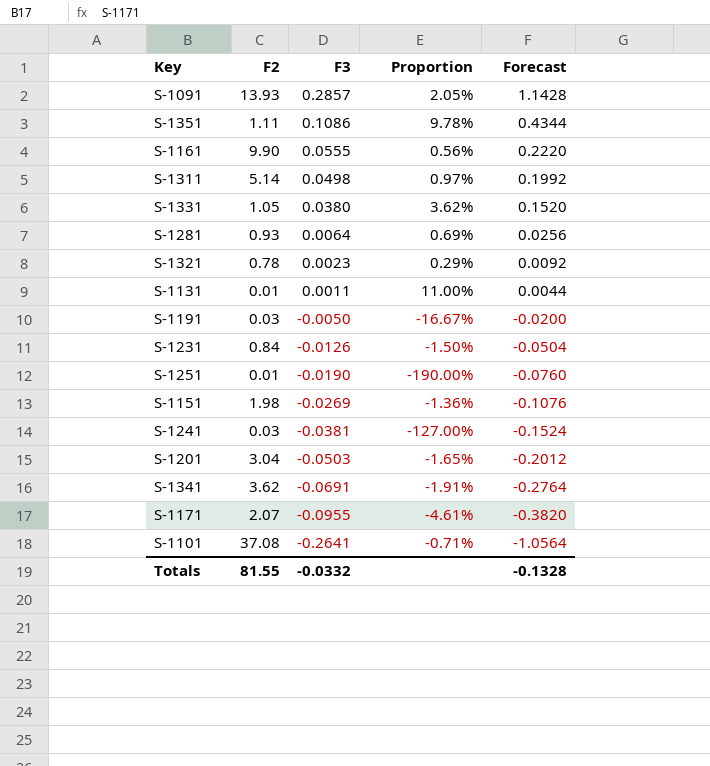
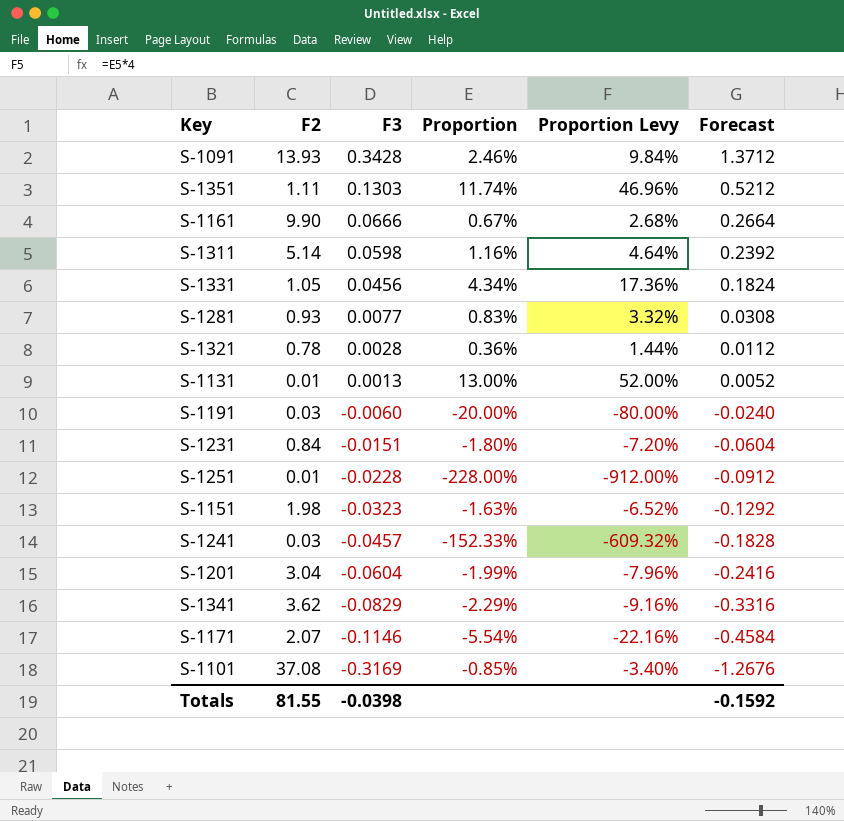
column Proportion Levy | formula: none -> [Proportion] * 4
S-1091 | F3: 0.2857 -> 0.3428
S-1091 | Proportion: 2.05% -> 2.46%
S-1091 | Forecast: 1.1428 -> 1.3712
S-1351 | F3: 0.1086 -> 0.1303
S-1351 | Proportion: 9.78% -> 11.74%
S-1351 | Forecast: 0.4344 -> 0.5212
S-1161 | F3: 0.0555 -> 0.0666
S-1161 | Proportion: 0.56% -> 0.67%
S-1161 | Forecast: 0.2220 -> 0.2664
S-1311 | F3: 0.0498 -> 0.0598
S-1311 | Proportion: 0.97% -> 1.16%
S-1311 | Forecast: 0.1992 -> 0.2392
S-1331 | F3: 0.0380 -> 0.0456
S-1331 | Proportion: 3.62% -> 4.34%
S-1331 | Forecast: 0.1520 -> 0.1824
S-1281 | F3: 0.0064 -> 0.0077
S-1281 | Proportion: 0.69% -> 0.83%
S-1281 | Forecast: 0.0256 -> 0.0308
S-1321 | F3: 0.0023 -> 0.0028
S-1321 | Proportion: 0.29% -> 0.36%
S-1321 | Forecast: 0.0092 -> 0.0112
S-1131 | F3: 0.0011 -> 0.0013
S-1131 | Proportion: 11.00% -> 13.00%
S-1131 | Forecast: 0.0044 -> 0.0052
S-1191 | F3: -0.0050 -> -0.0060
S-1191 | Proportion: -16.67% -> -20.00%
S-1191 | Forecast: -0.0200 -> -0.0240
S-1231 | F3: -0.0126 -> -0.0151
S-1231 | Proportion: -1.50% -> -1.80%
S-1231 | Forecast: -0.0504 -> -0.0604
S-1251 | F3: -0.0190 -> -0.0228
S-1251 | Proportion: -190.00% -> -228.00%
S-1251 | Forecast: -0.0760 -> -0.0912
S-1151 | F3: -0.0269 -> -0.0323
S-1151 | Proportion: -1.36% -> -1.63%
S-1151 | Forecast: -0.1076 -> -0.1292
S-1241 | F3: -0.0381 -> -0.0457
S-1241 | Proportion: -127.00% -> -152.33%
S-1241 | Forecast: -0.1524 -> -0.1828
S-1201 | F3: -0.0503 -> -0.0604
S-1201 | Proportion: -1.65% -> -1.99%
S-1201 | Forecast: -0.2012 -> -0.2416
S-1341 | F3: -0.0691 -> -0.0829
S-1341 | Proportion: -1.91% -> -2.29%
S-1341 | Forecast: -0.2764 -> -0.3316
S-1171 | F3: -0.0955 -> -0.1146
S-1171 | Proportion: -4.61% -> -5.54%
S-1171 | Forecast: -0.3820 -> -0.4584
S-1101 | F3: -0.2641 -> -0.3169
S-1101 | Proportion: -0.71% -> -0.85%
S-1101 | Forecast: -1.0564 -> -1.2676
Totals | F3: -0.0332 -> -0.0398
Totals | Forecast: -0.1328 -> -0.1592

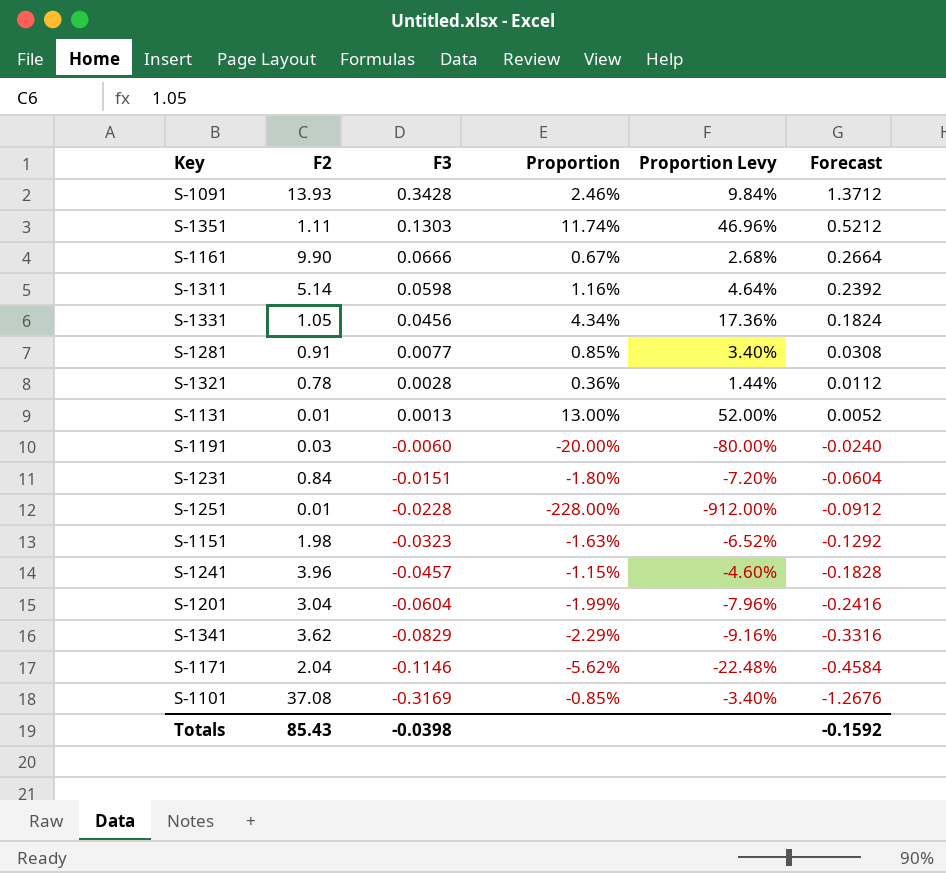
S-1281 | F2: 0.93 -> 0.91
S-1281 | Proportion: 0.83% -> 0.85%
S-1281 | Proportion Levy: 3.32% -> 3.40%
S-1241 | F2: 0.03 -> 3.96
S-1241 | Proportion: -152.33% -> -1.15%
S-1241 | Proportion Levy: -609.32% -> -4.60%
S-1171 | F2: 2.07 -> 2.04
S-1171 | Proportion: -5.54% -> -5.62%
S-1171 | Proportion Levy: -22.16% -> -22.48%
Totals | F2: 81.55 -> 85.43

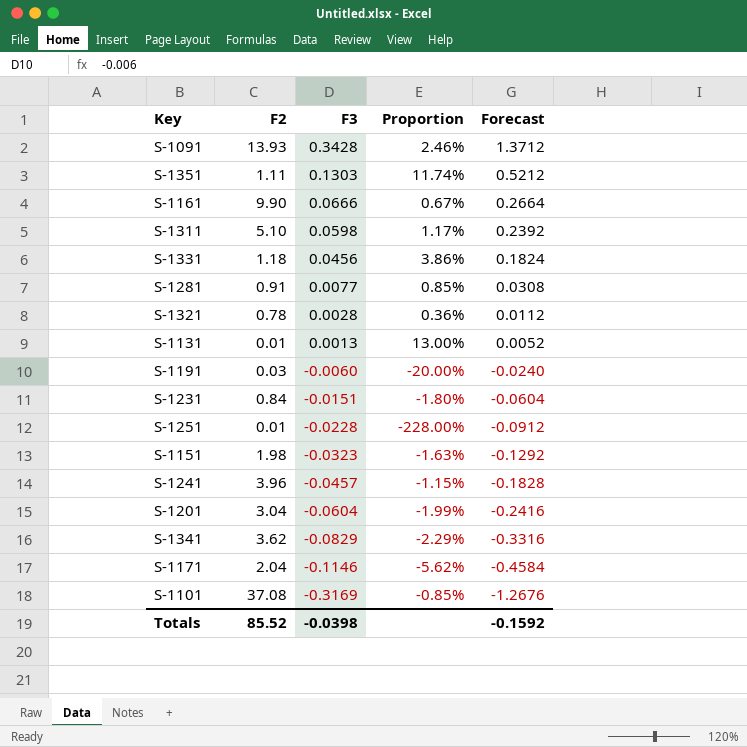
column Proportion Levy | formula: [Proportion] * 4 -> none
S-1311 | F2: 5.14 -> 5.10
S-1311 | Proportion: 1.16% -> 1.17%
S-1331 | F2: 1.05 -> 1.18
S-1331 | Proportion: 4.34% -> 3.86%
Totals | F2: 85.43 -> 85.52

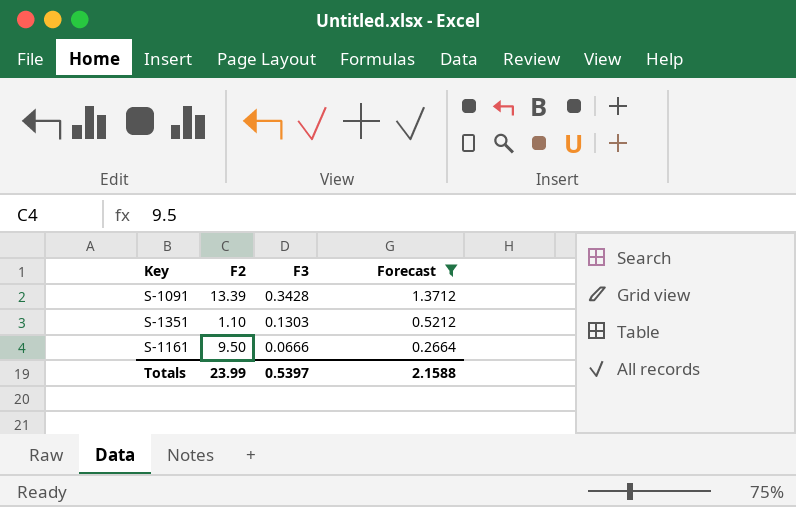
filter: none -> Forecast >= 0.2664
column Proportion | formula: [F3] / [F2] -> none
S-1091 | F2: 13.93 -> 13.39
S-1351 | F2: 1.11 -> 1.10
S-1161 | F2: 9.90 -> 9.50
Totals | F2: 85.52 -> 23.99
Totals | F3: -0.0398 -> 0.5397
Totals | Forecast: -0.1592 -> 2.1588

